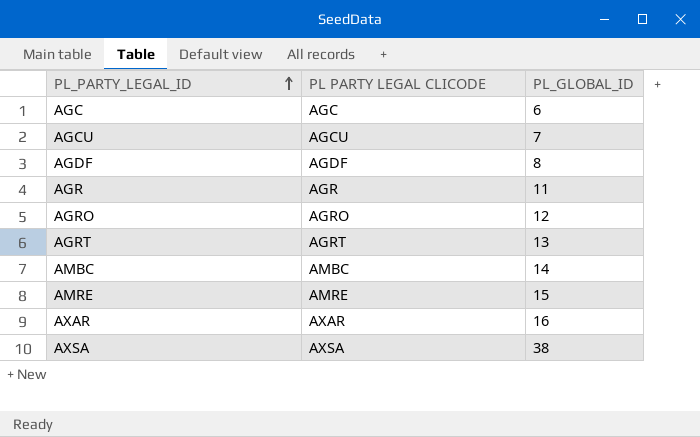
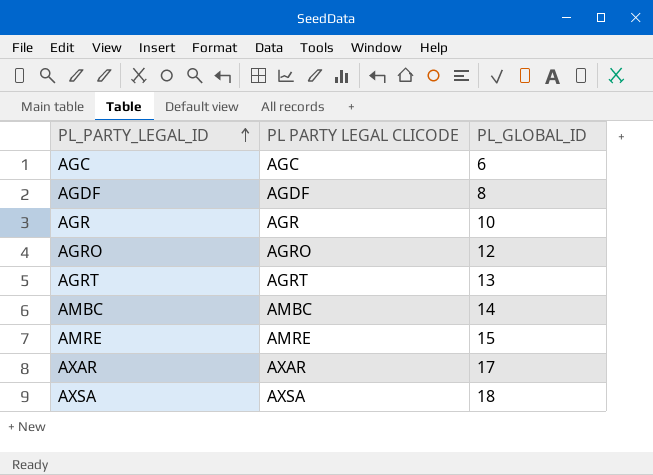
row AGCU: AGCU | 7 -> none
AGR | PL_GLOBAL_ID: 11 -> 10
AXAR | PL_GLOBAL_ID: 16 -> 17
AXSA | PL_GLOBAL_ID: 38 -> 18

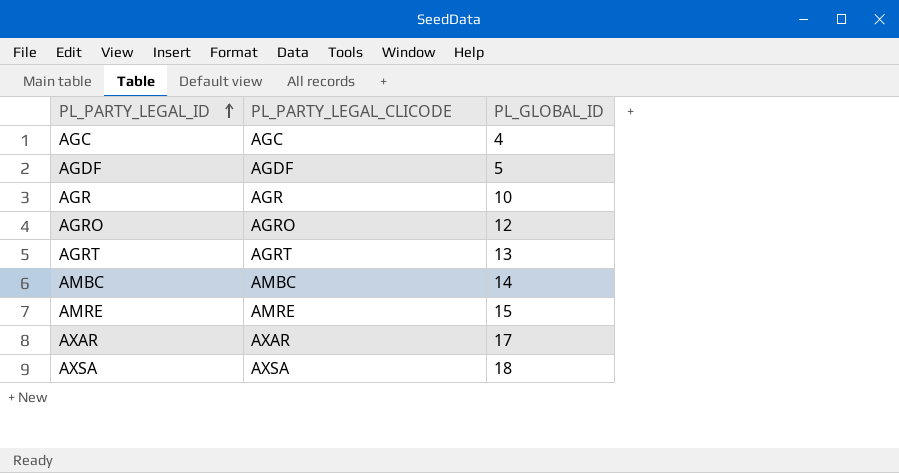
column name: PL PARTY LEGAL CLICODE -> PL_PARTY_LEGAL_CLICODE
AGC | PL_GLOBAL_ID: 6 -> 4
AGDF | PL_GLOBAL_ID: 8 -> 5

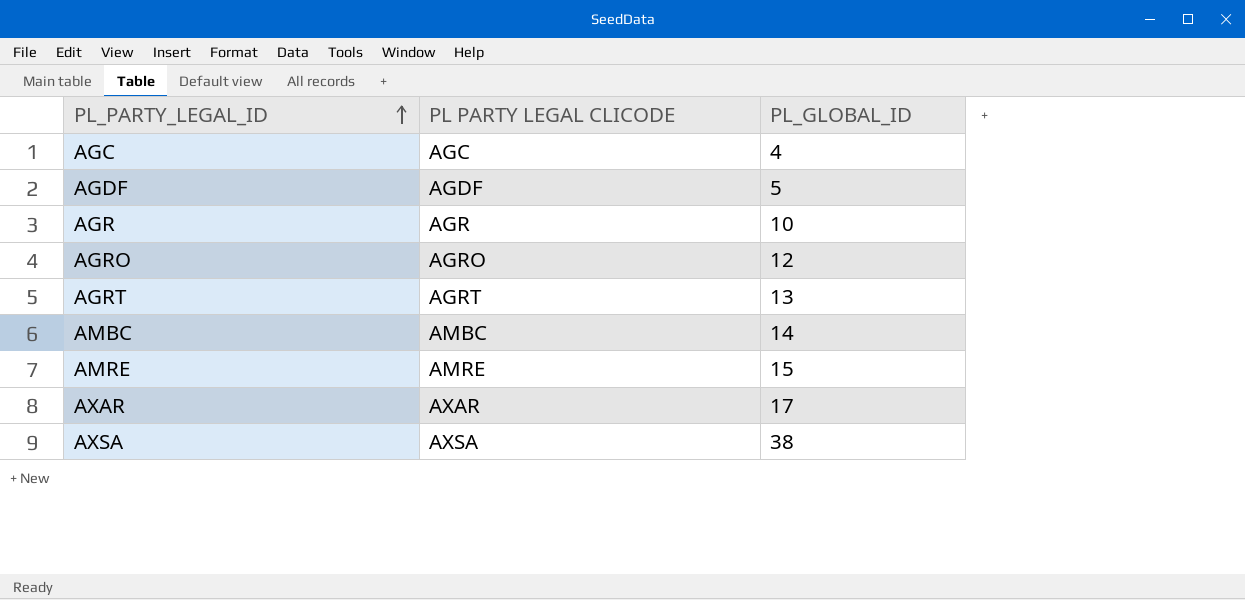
column name: PL_PARTY_LEGAL_CLICODE -> PL PARTY LEGAL CLICODE
AXSA | PL_GLOBAL_ID: 18 -> 38

